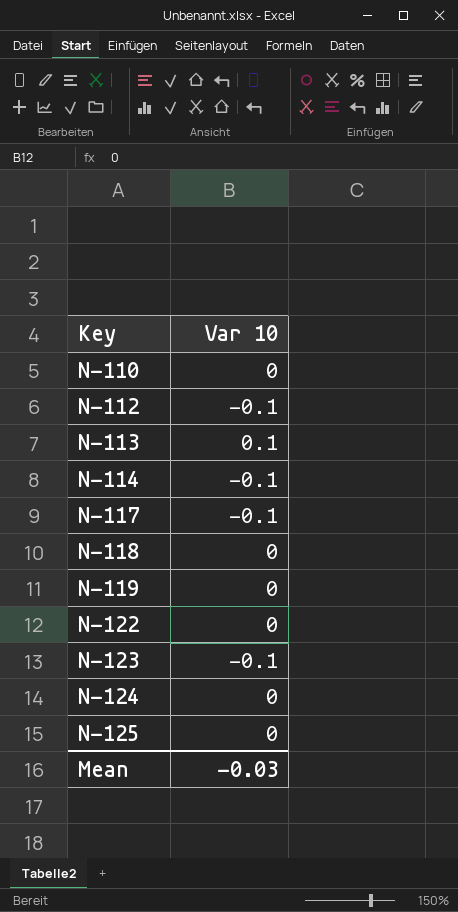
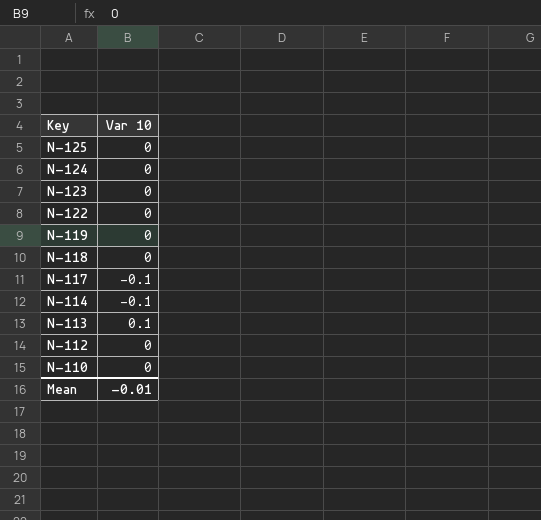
row order: Key ascending -> Key descending
N-123 | Var 10: -0.1 -> 0
N-112 | Var 10: -0.1 -> 0
Mean | Var 10: -0.03 -> -0.01

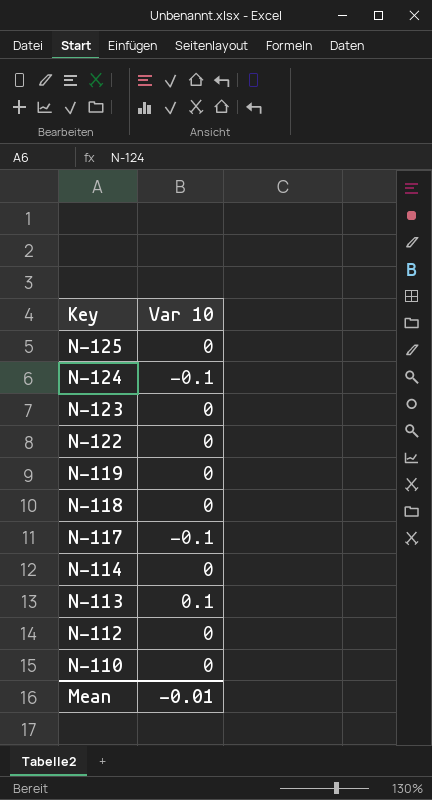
N-124 | Var 10: 0 -> -0.1
N-114 | Var 10: -0.1 -> 0

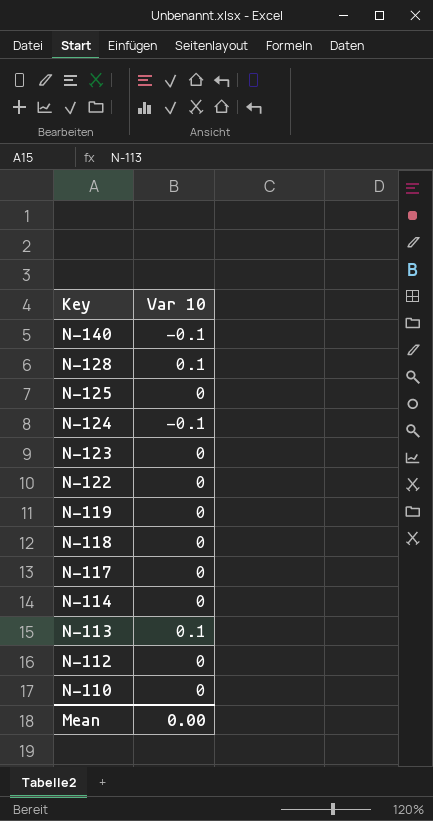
row N-140: none -> -0.1
row N-128: none -> 0.1
N-117 | Var 10: -0.1 -> 0
Mean | Var 10: -0.01 -> 0.00

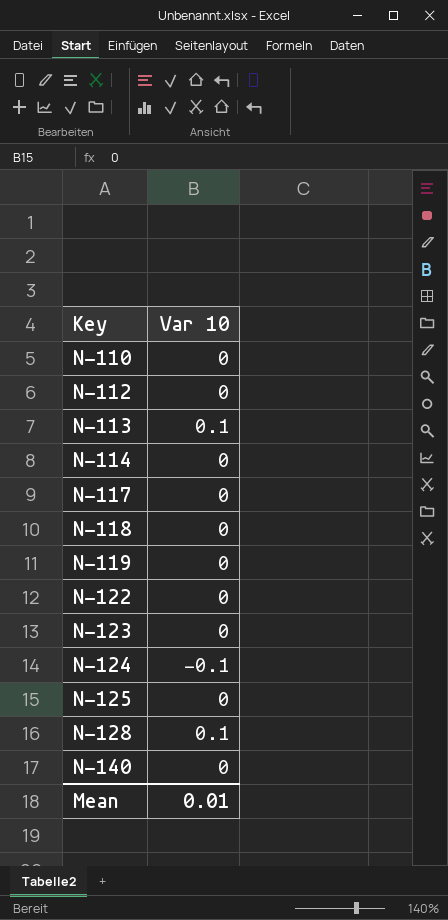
row order: Key descending -> Key ascending
N-140 | Var 10: -0.1 -> 0
Mean | Var 10: 0.00 -> 0.01

